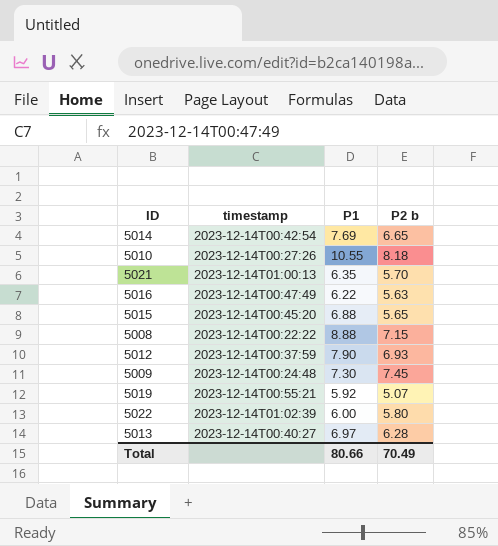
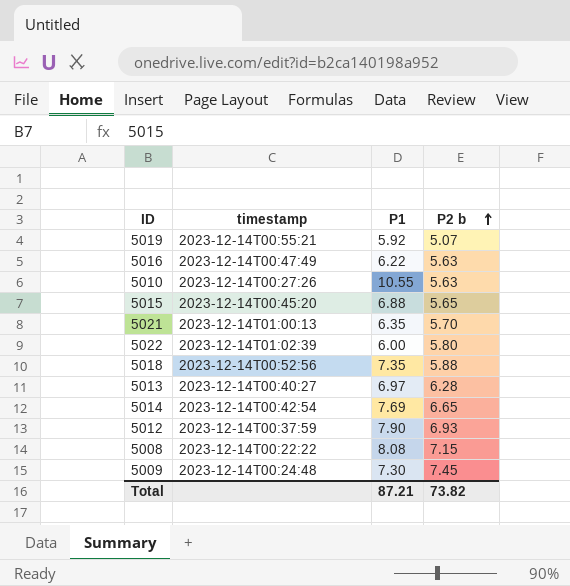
row order: none -> P2 b ascending
5010 | P2 b: 8.18 -> 5.63
row 5018: none -> 2023-12-14T00:52:56 | 7.35 | 5.88
5008 | P1: 8.88 -> 8.08
Total | P1: 80.66 -> 87.21
Total | P2 b: 70.49 -> 73.82

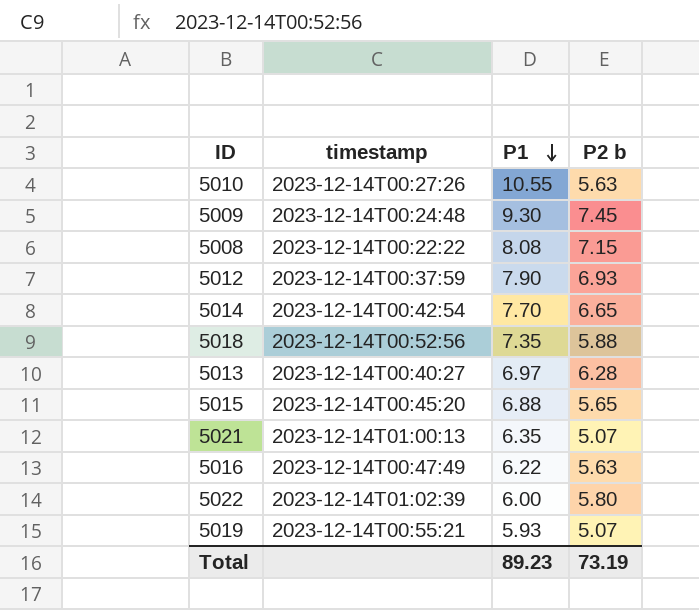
row order: P2 b ascending -> P1 descending
5009 | P1: 7.30 -> 9.30
5014 | P1: 7.69 -> 7.70
5021 | P2 b: 5.70 -> 5.07
5019 | P1: 5.92 -> 5.93
Total | P1: 87.21 -> 89.23
Total | P2 b: 73.82 -> 73.19

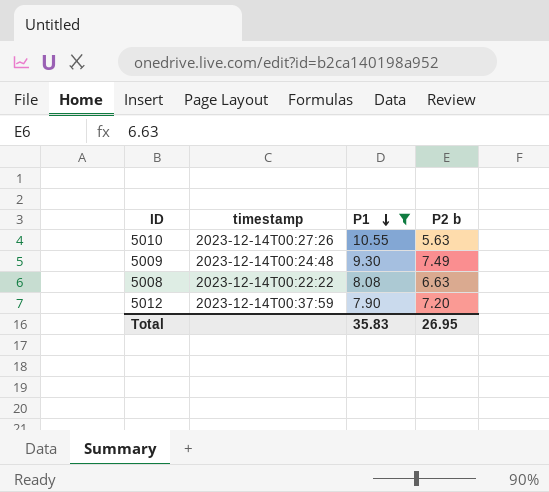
filter: none -> P1 >= 7.90
5009 | P2 b: 7.45 -> 7.49
5008 | P2 b: 7.15 -> 6.63
5012 | P2 b: 6.93 -> 7.20
Total | P1: 89.23 -> 35.83
Total | P2 b: 73.19 -> 26.95

